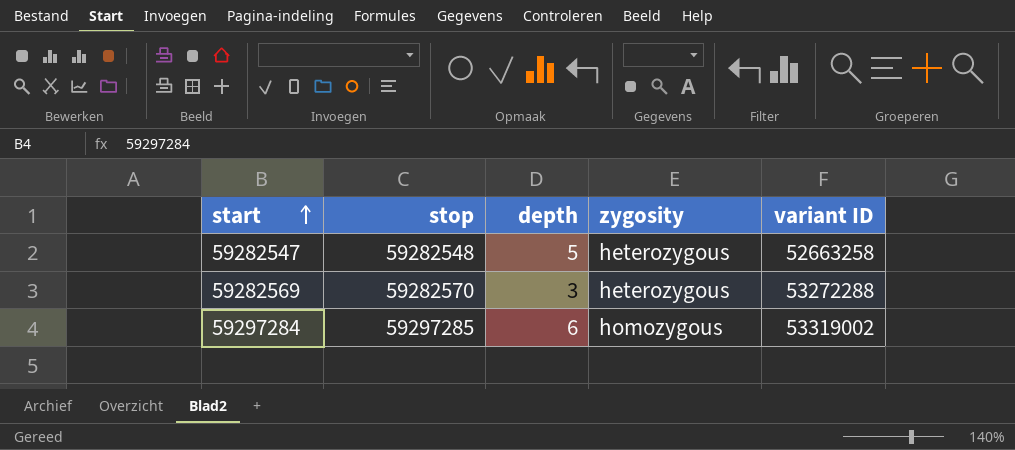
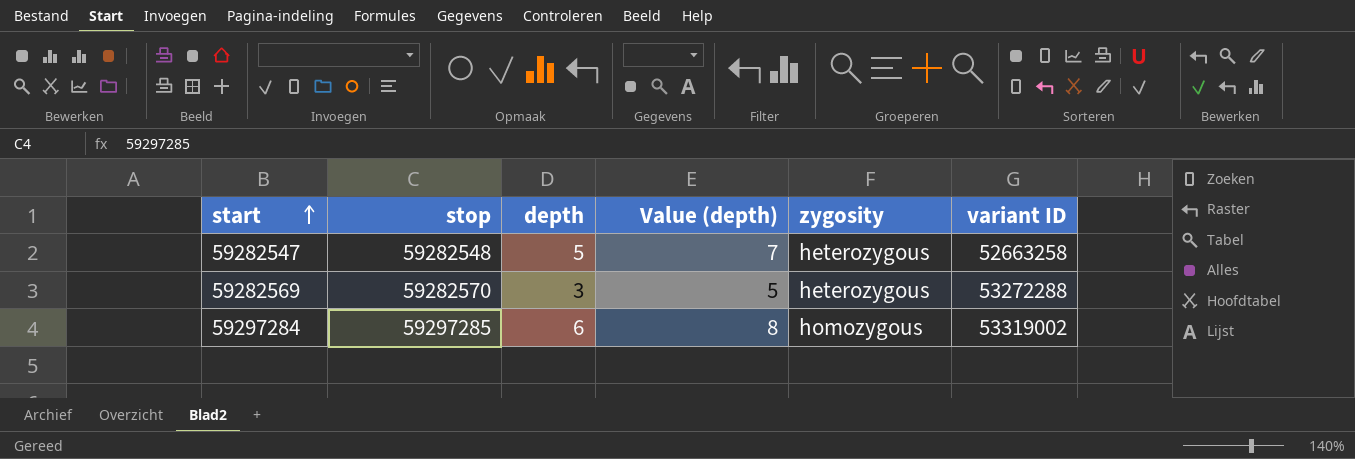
column Value (depth) | formula: none -> [depth] + 2

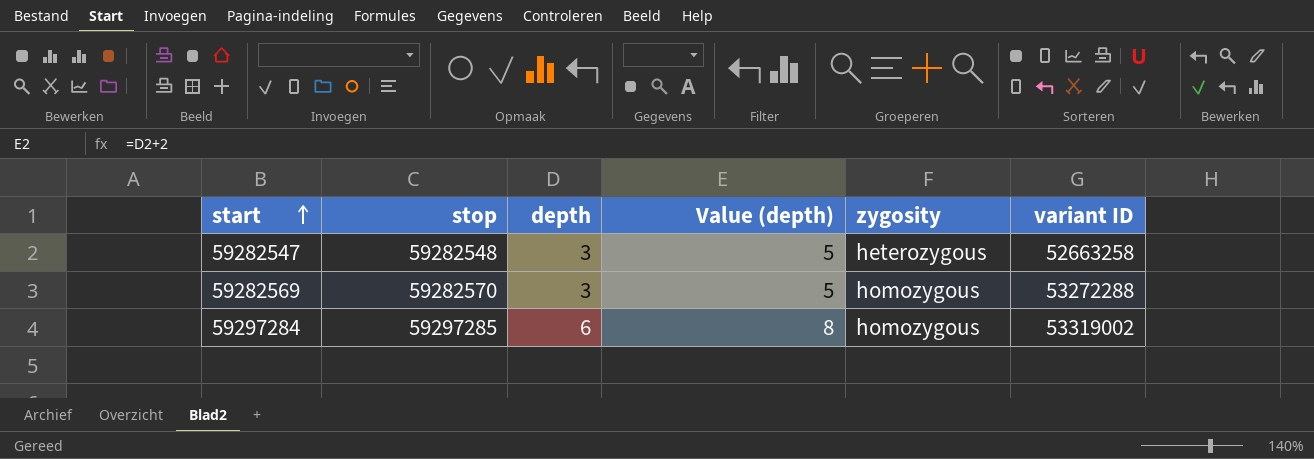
59282547 | depth: 5 -> 3
59282547 | Value (depth): 7 -> 5
59282569 | zygosity: heterozygous -> homozygous

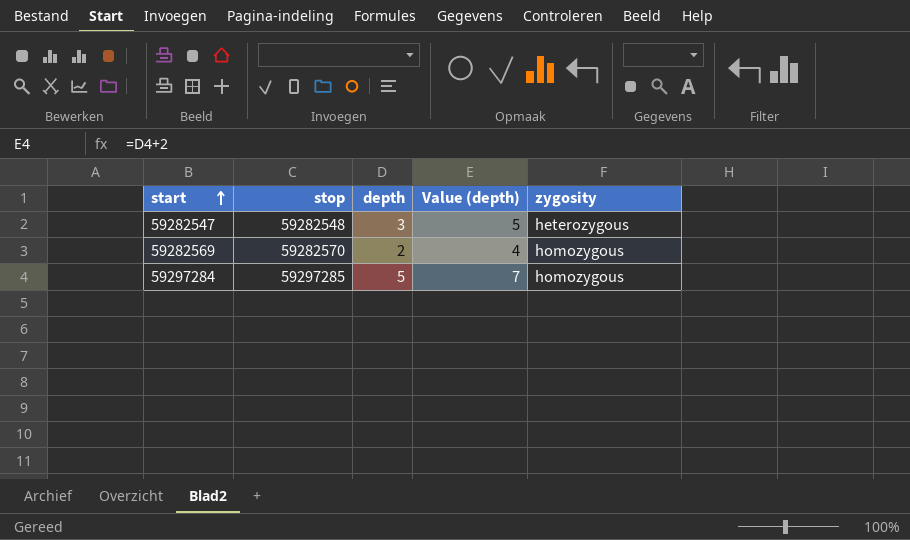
column variant ID | position: 6 -> none
59282569 | depth: 3 -> 2
59282569 | Value (depth): 5 -> 4
59297284 | depth: 6 -> 5
59297284 | Value (depth): 8 -> 7

